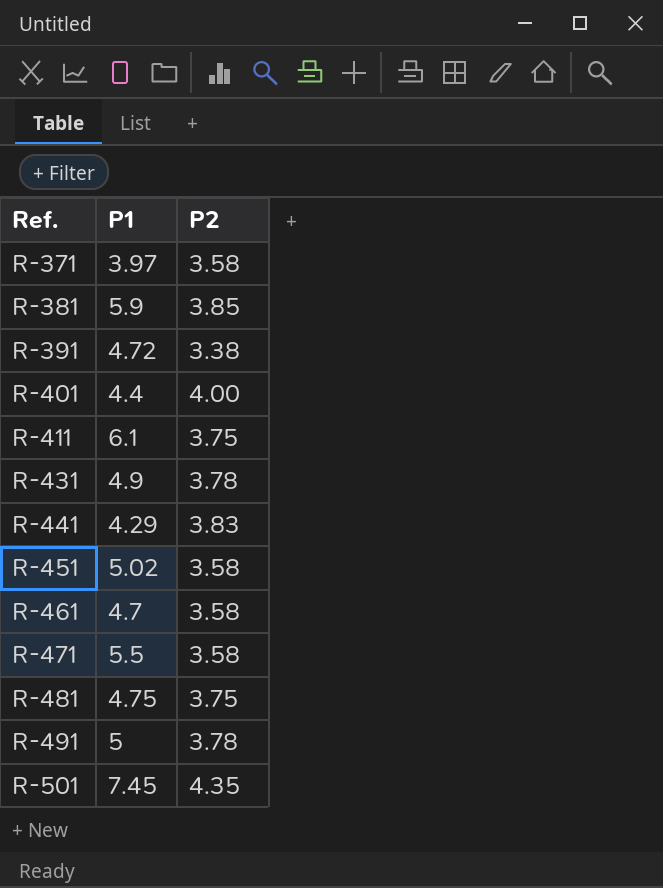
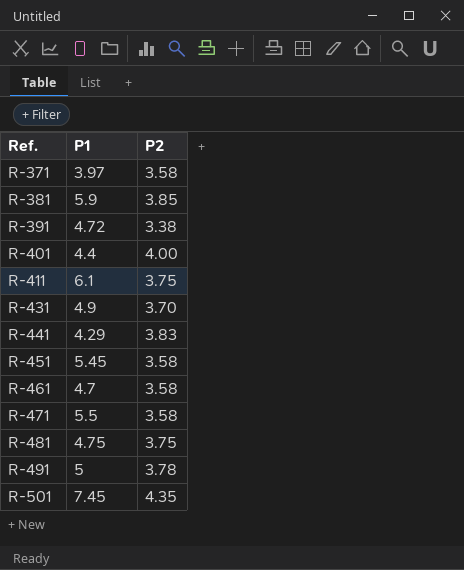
R-431 | P2: 3.78 -> 3.70
R-451 | P1: 5.02 -> 5.45

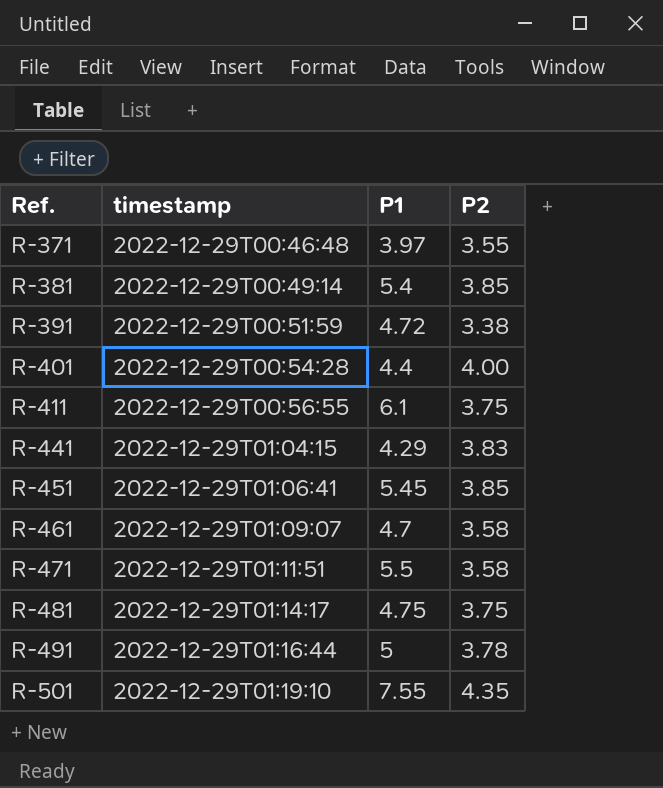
column timestamp | position: none -> 2
row R-431: 4.9 | 3.70 -> none
R-371 | P2: 3.58 -> 3.55
R-381 | P1: 5.9 -> 5.4
R-451 | P2: 3.58 -> 3.85
R-501 | P1: 7.45 -> 7.55

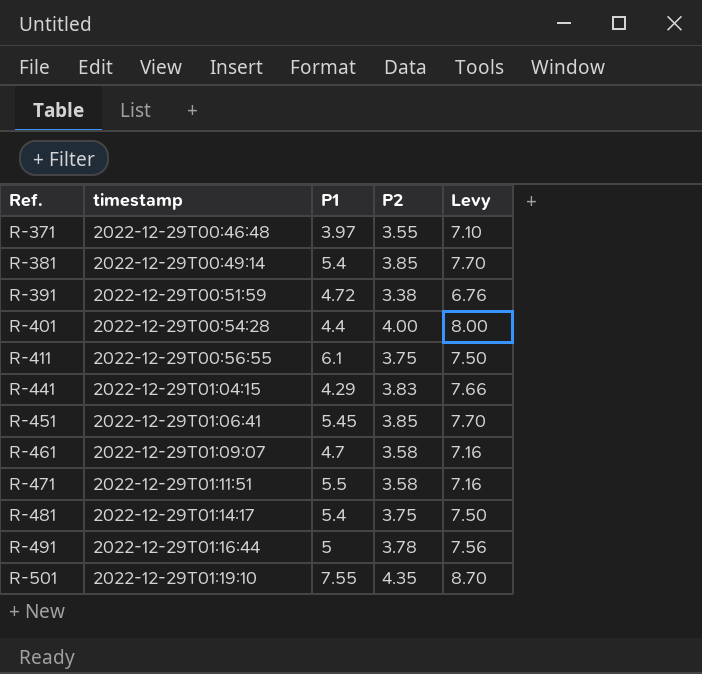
column Levy | formula: none -> [P2] * 2
R-481 | P1: 4.75 -> 5.4

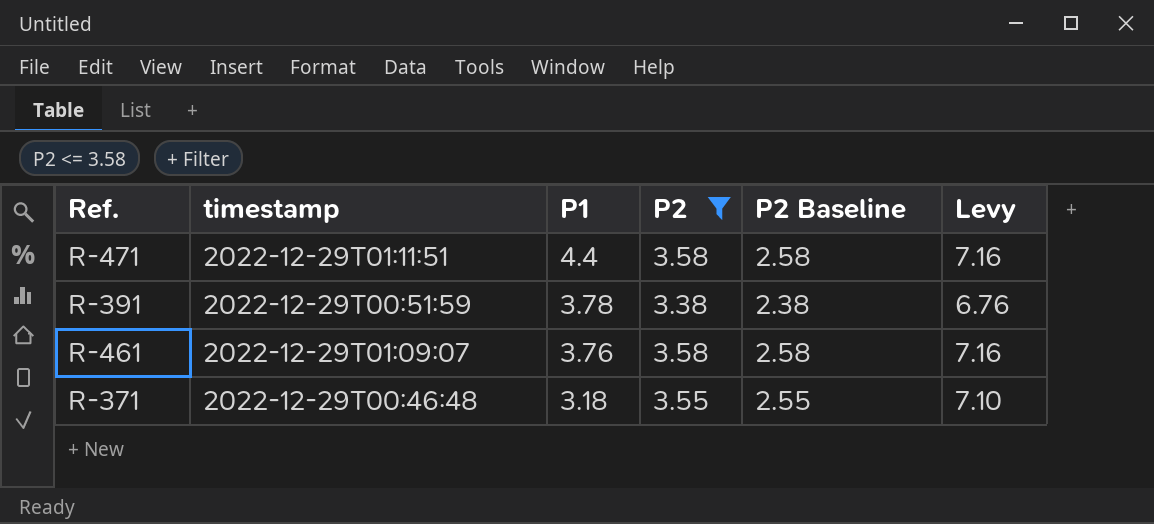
filter: none -> P2 <= 3.58
row order: Ref. ascending -> P1 descending
column P2 Baseline | formula: none -> [P2] - 1
R-471 | P1: 5.5 -> 4.4
R-391 | P1: 4.72 -> 3.78
R-461 | P1: 4.7 -> 3.76
R-371 | P1: 3.97 -> 3.18

